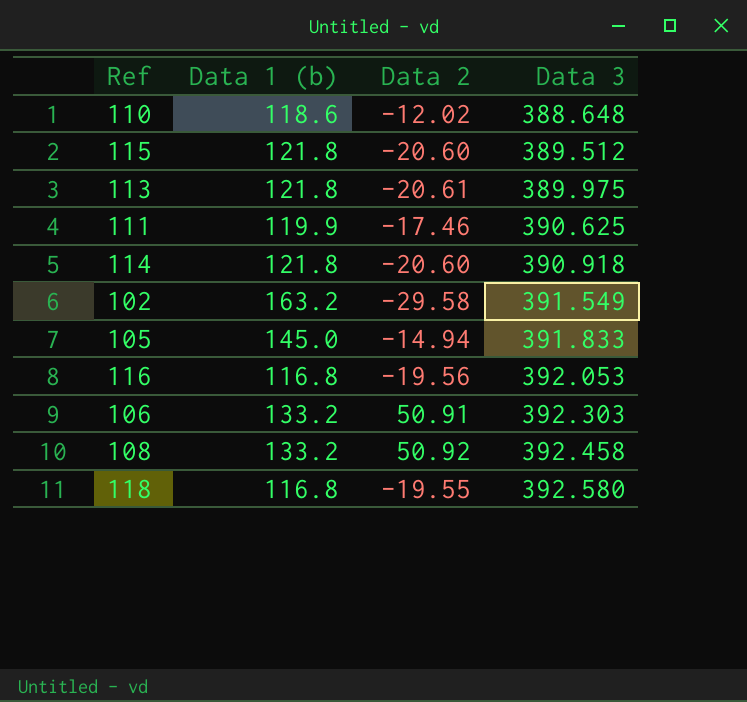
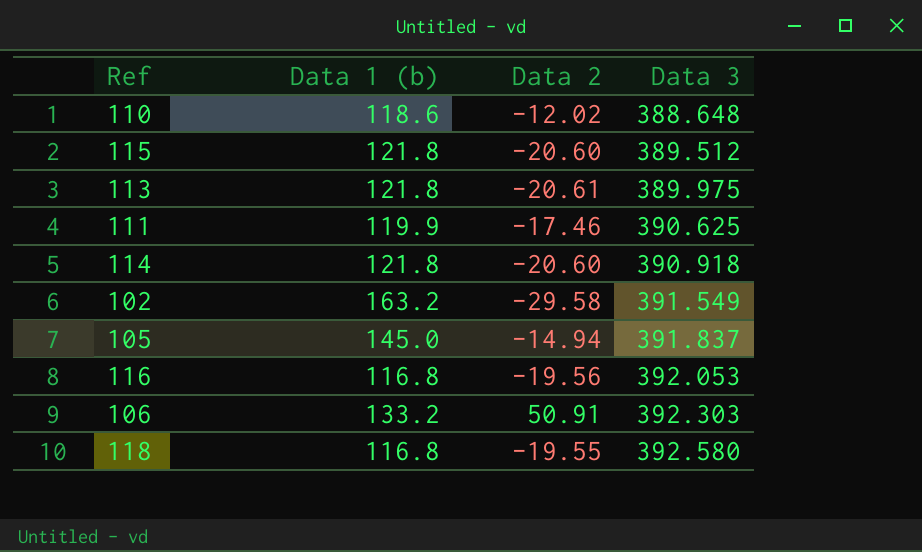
row 108: 133.2 | 50.92 | 392.458 -> none
105 | Data 3: 391.833 -> 391.837

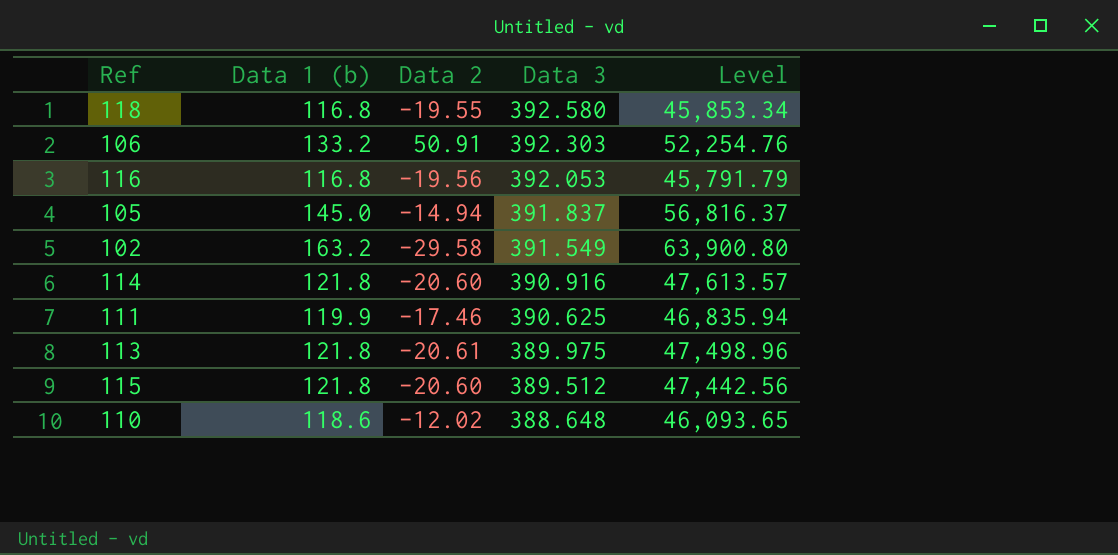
row order: Data 3 ascending -> Data 3 descending
column Level | formula: none -> [Data 1 (b)] * [Data 3]
114 | Data 3: 390.918 -> 390.916

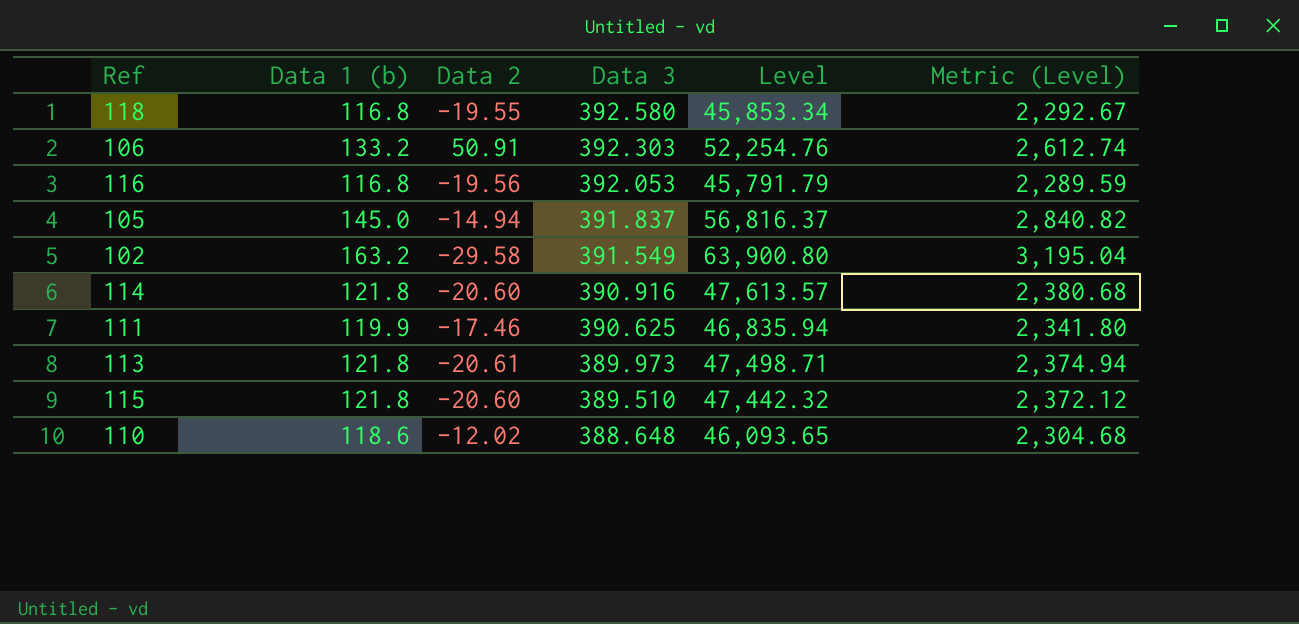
column Metric (Level) | formula: none -> [Level] * 0.05
113 | Data 3: 389.975 -> 389.973
113 | Level: 47,498.96 -> 47,498.71
115 | Data 3: 389.512 -> 389.510
115 | Level: 47,442.56 -> 47,442.32

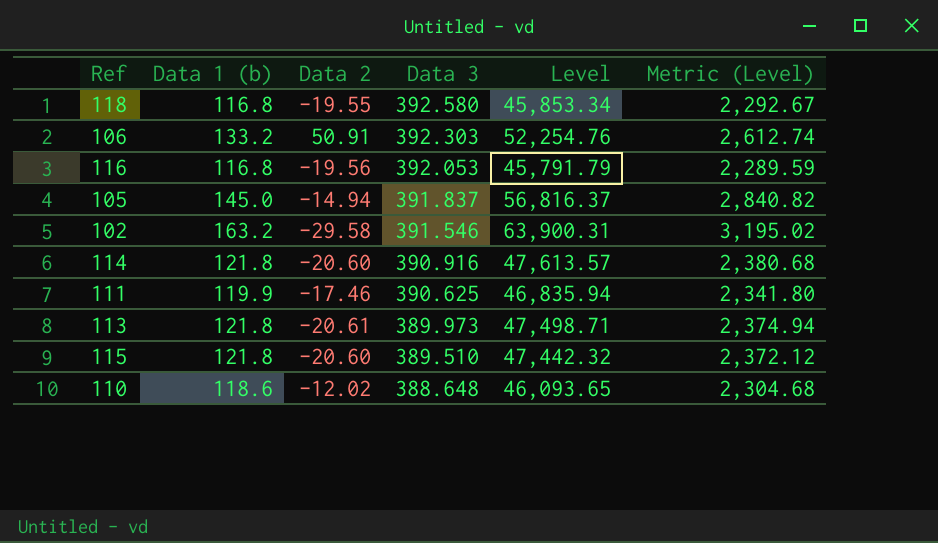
102 | Data 3: 391.549 -> 391.546
102 | Level: 63,900.80 -> 63,900.31
102 | Metric (Level): 3,195.04 -> 3,195.02

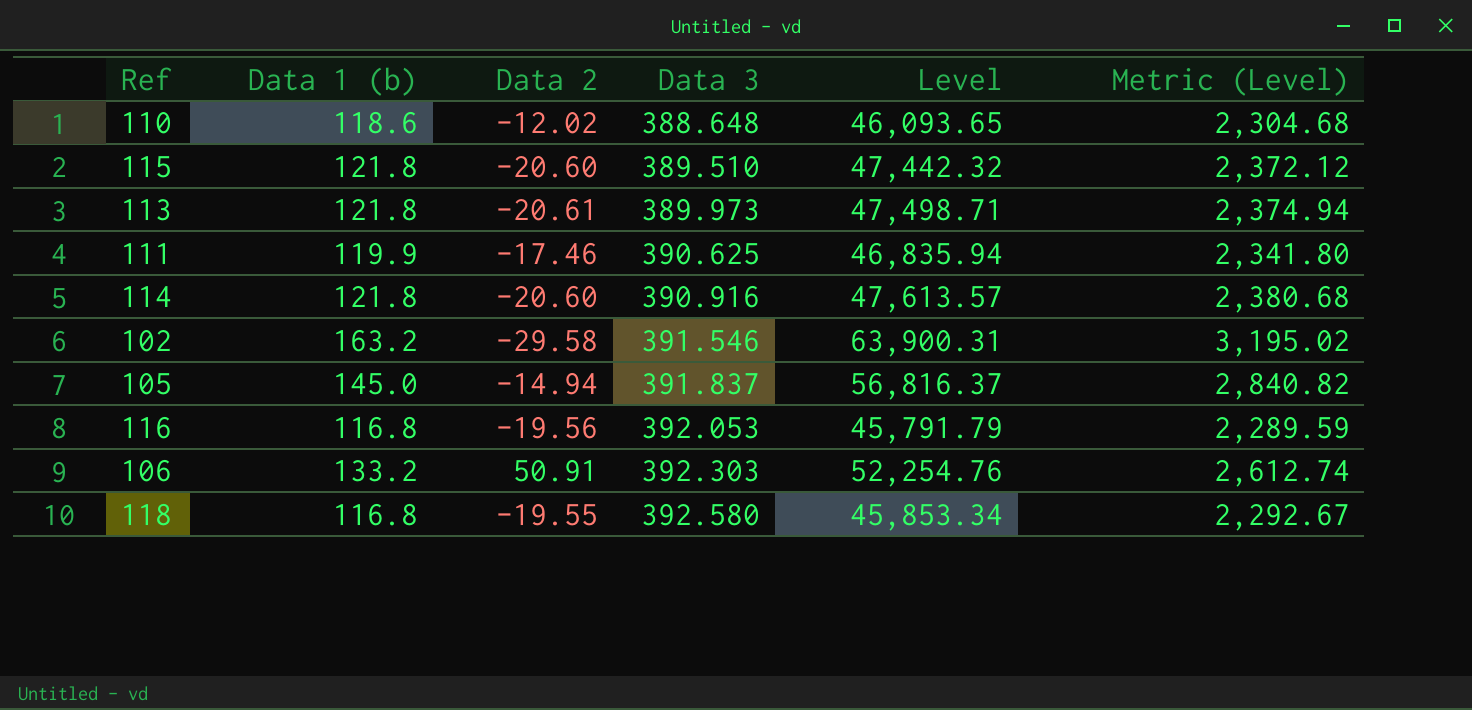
row order: Data 3 descending -> Data 3 ascending

